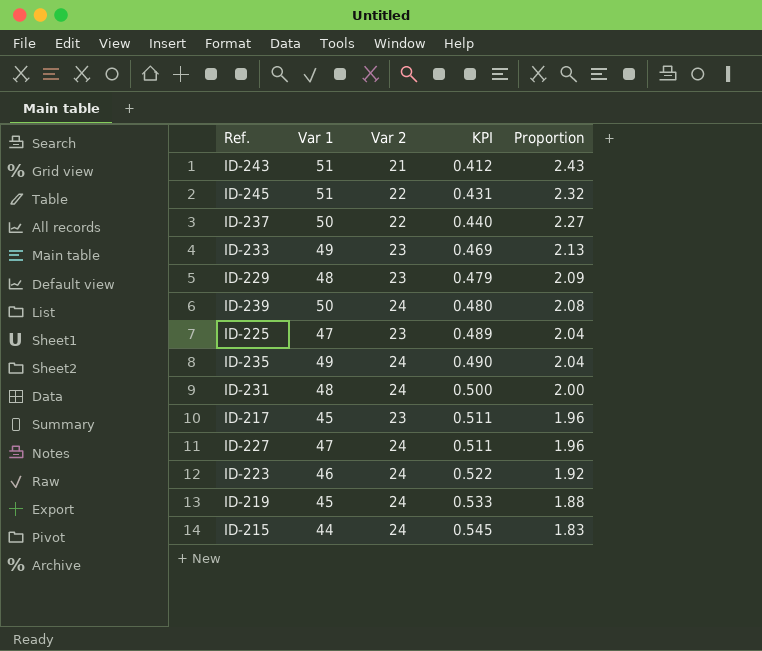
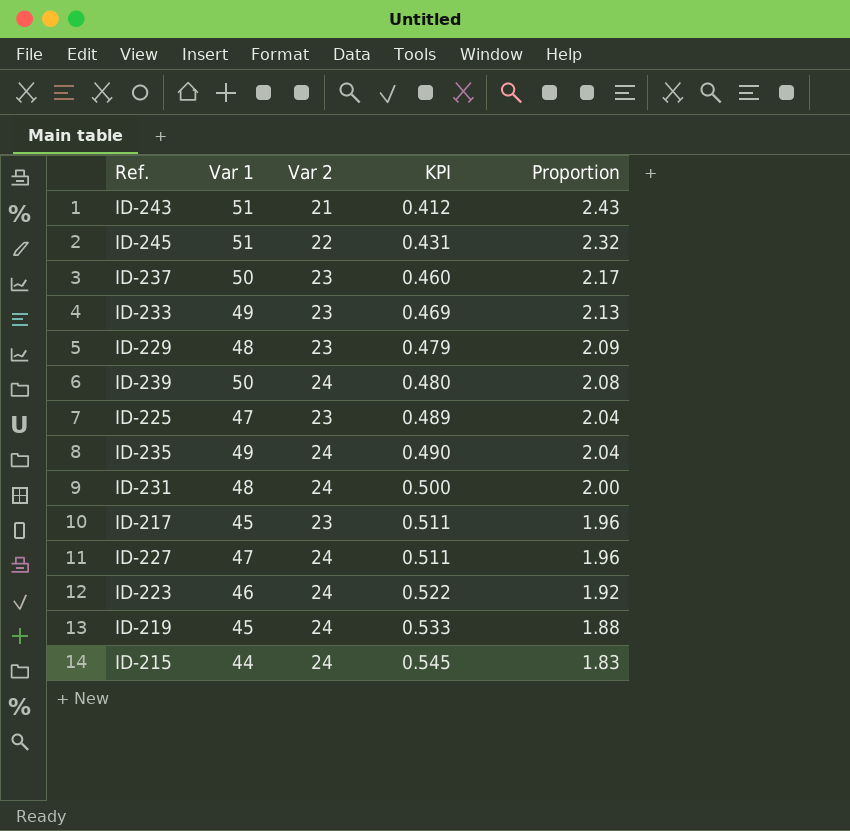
ID-237 | Var 2: 22 -> 23
ID-237 | KPI: 0.440 -> 0.460
ID-237 | Proportion: 2.27 -> 2.17

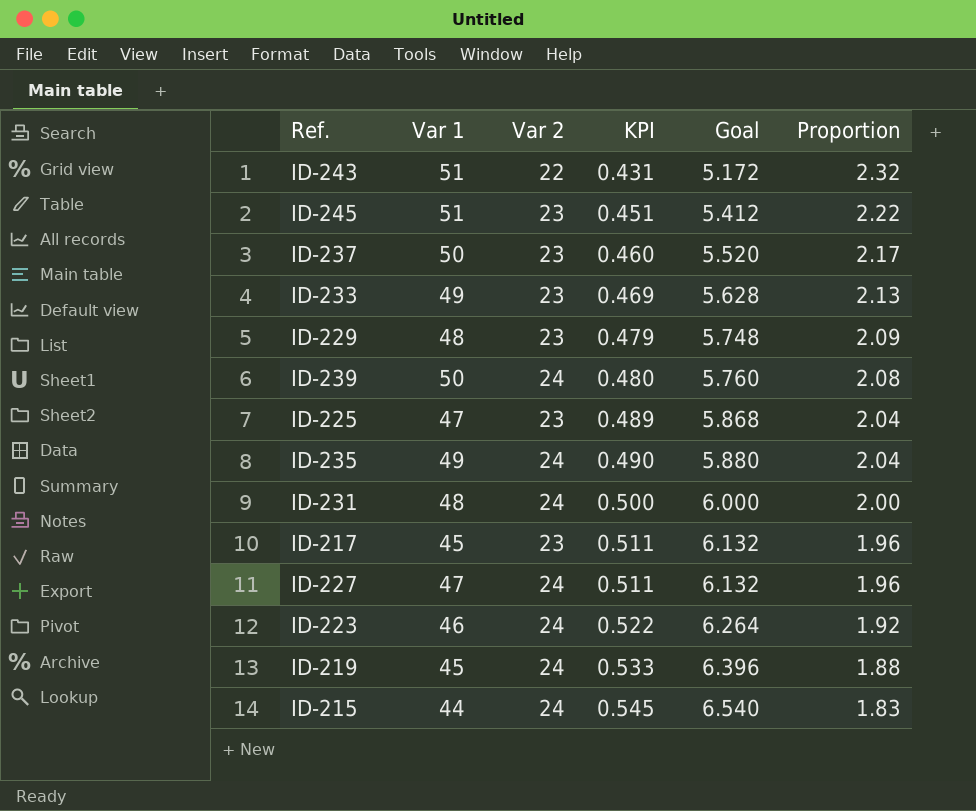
column Goal | formula: none -> [KPI] * 12
ID-243 | Var 2: 21 -> 22
ID-243 | KPI: 0.412 -> 0.431
ID-243 | Proportion: 2.43 -> 2.32
ID-245 | Var 2: 22 -> 23
ID-245 | KPI: 0.431 -> 0.451
ID-245 | Proportion: 2.32 -> 2.22

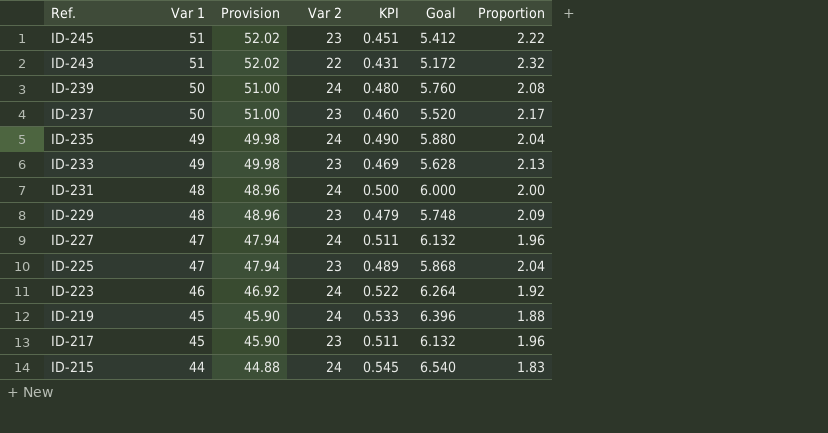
row order: KPI ascending -> Ref. descending
column Provision | formula: none -> [Var 1] * 1.02

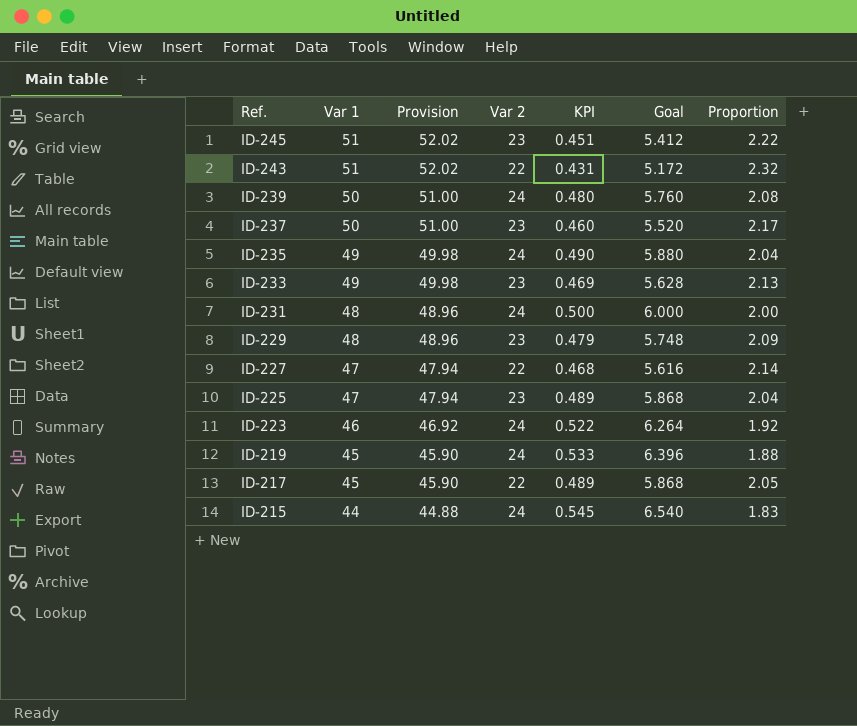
ID-227 | Var 2: 24 -> 22
ID-227 | KPI: 0.511 -> 0.468
ID-227 | Goal: 6.132 -> 5.616
ID-227 | Proportion: 1.96 -> 2.14
ID-217 | Var 2: 23 -> 22
ID-217 | KPI: 0.511 -> 0.489
ID-217 | Goal: 6.132 -> 5.868
ID-217 | Proportion: 1.96 -> 2.05

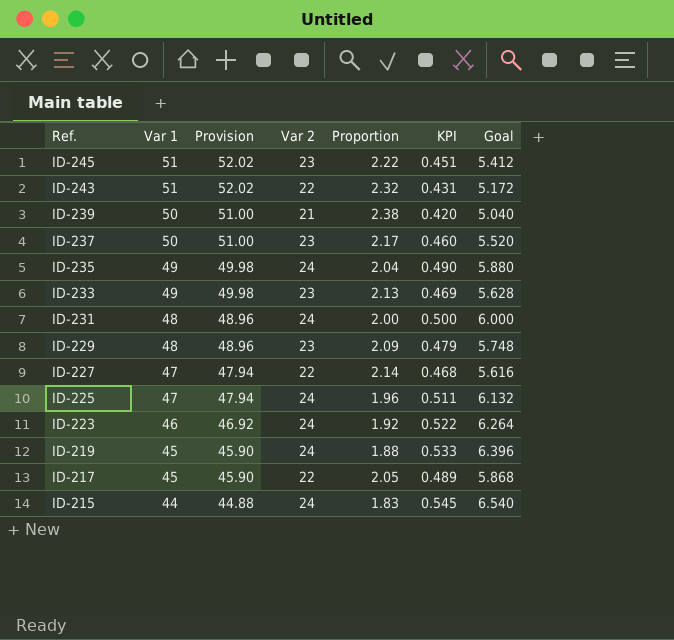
column Proportion | position: 7 -> 5
ID-239 | Var 2: 24 -> 21
ID-239 | Proportion: 2.08 -> 2.38
ID-239 | KPI: 0.480 -> 0.420
ID-239 | Goal: 5.760 -> 5.040
ID-225 | Var 2: 23 -> 24
ID-225 | Proportion: 2.04 -> 1.96
ID-225 | KPI: 0.489 -> 0.511
ID-225 | Goal: 5.868 -> 6.132

